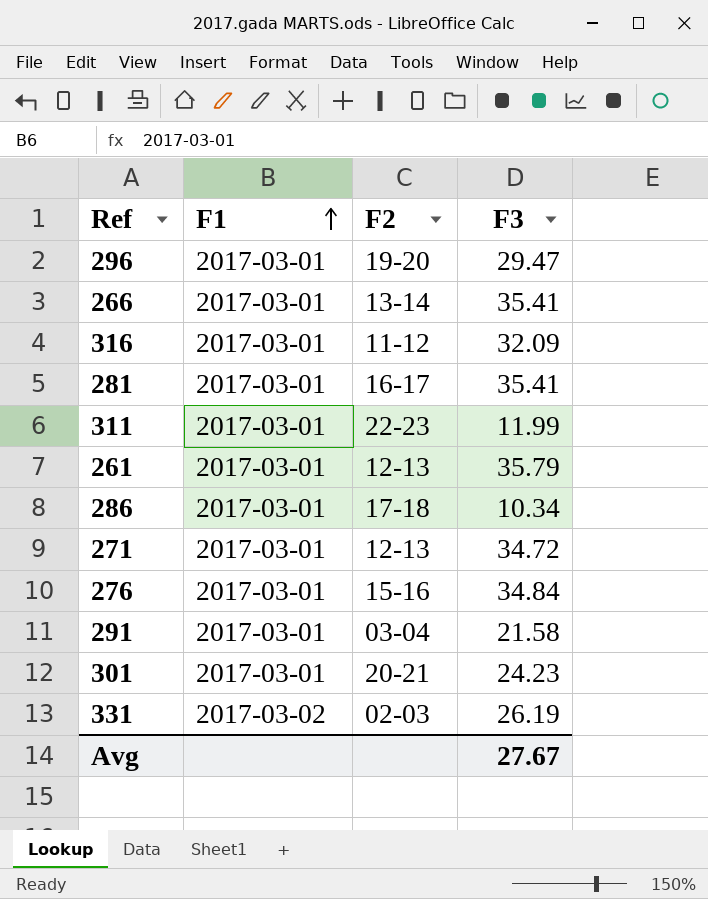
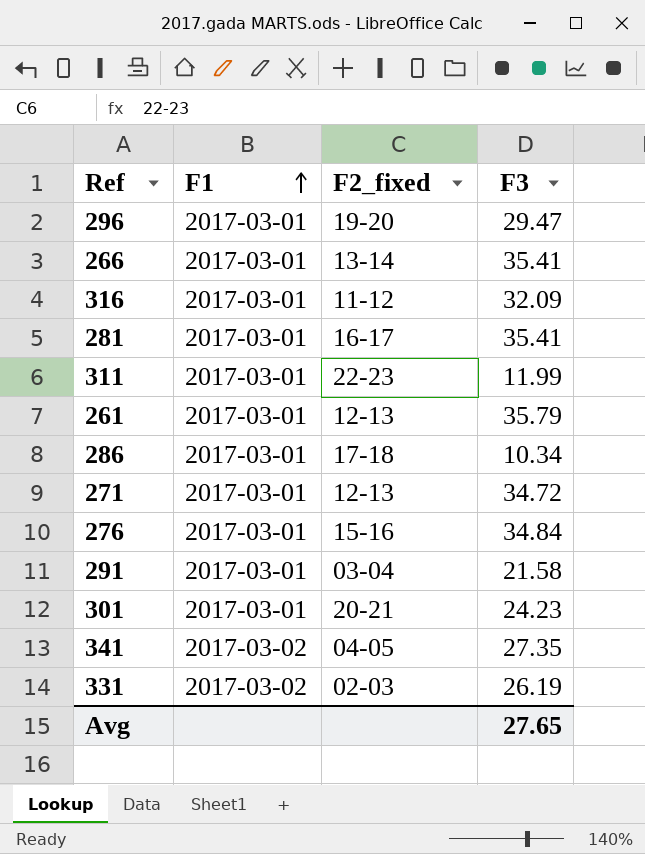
column name: F2 -> F2_fixed
row 341: none -> 2017-03-02 | 04-05 | 27.35
Avg | F3: 27.67 -> 27.65

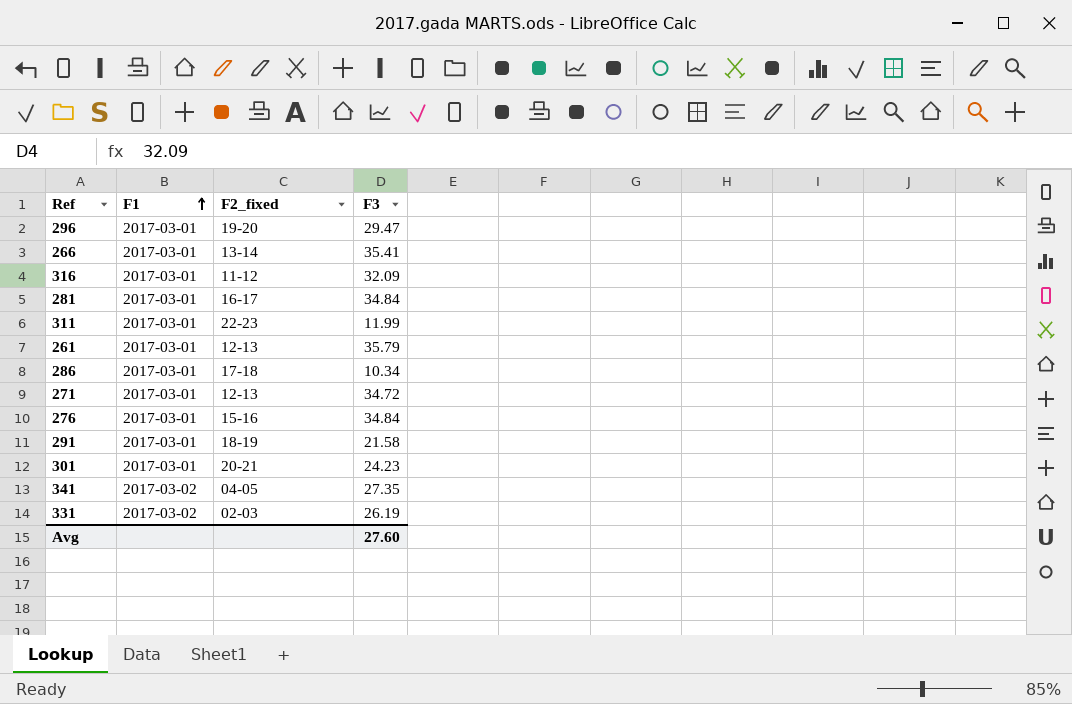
281 | F3: 35.41 -> 34.84
291 | F2_fixed: 03-04 -> 18-19
Avg | F3: 27.65 -> 27.60

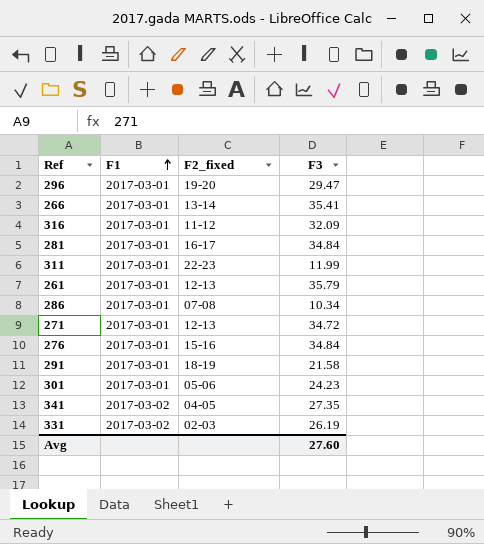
286 | F2_fixed: 17-18 -> 07-08
301 | F2_fixed: 20-21 -> 05-06

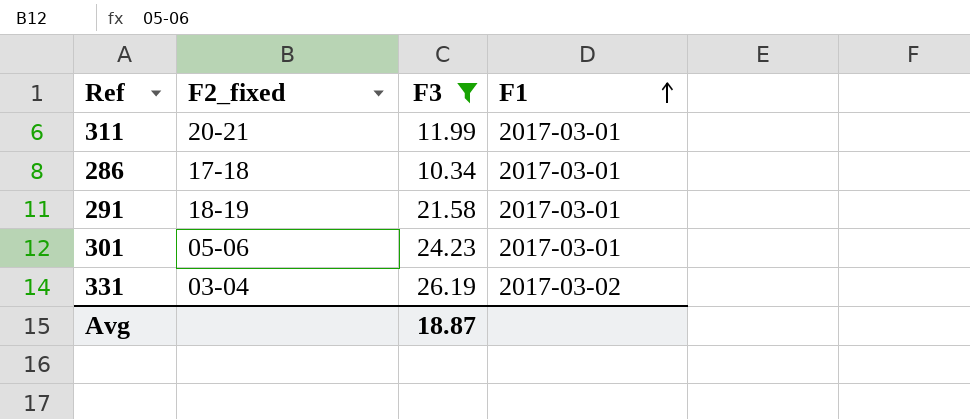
filter: none -> F3 <= 26.19
column F1 | position: 2 -> 4
311 | F2_fixed: 22-23 -> 20-21
286 | F2_fixed: 07-08 -> 17-18
331 | F2_fixed: 02-03 -> 03-04
Avg | F3: 27.60 -> 18.87

